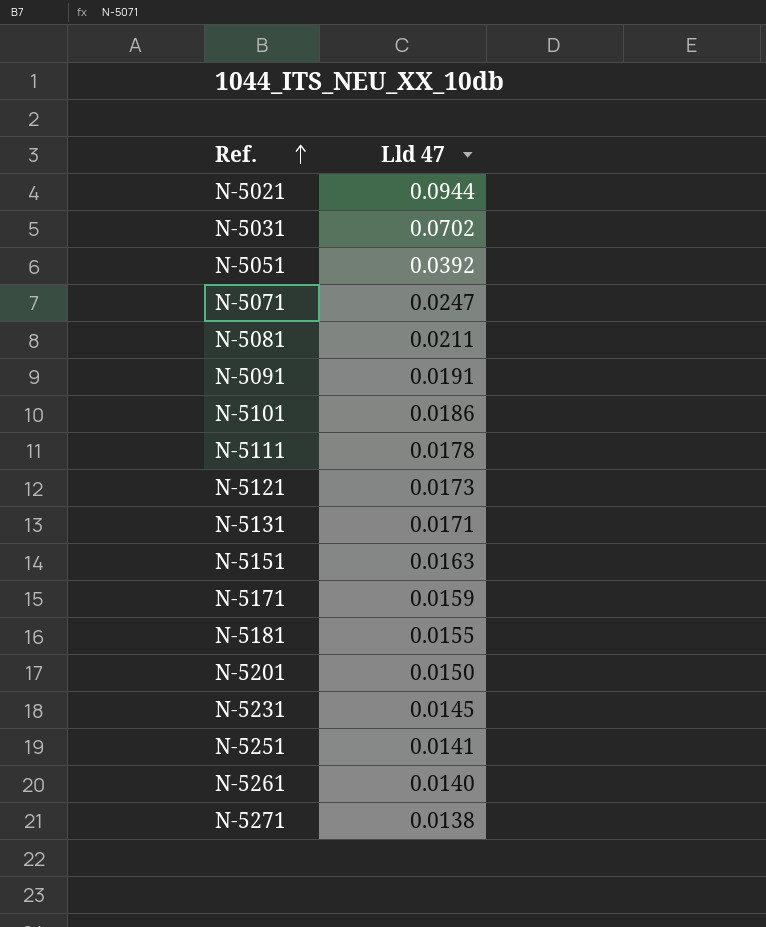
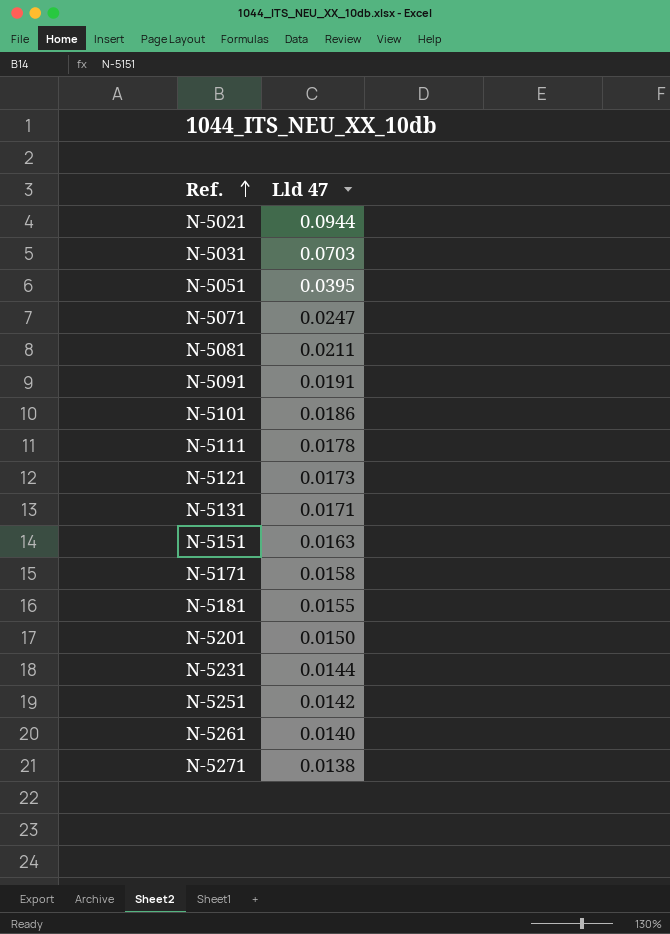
N-5031 | Lld 47: 0.0702 -> 0.0703
N-5051 | Lld 47: 0.0392 -> 0.0395
N-5171 | Lld 47: 0.0159 -> 0.0158
N-5231 | Lld 47: 0.0145 -> 0.0144
N-5251 | Lld 47: 0.0141 -> 0.0142

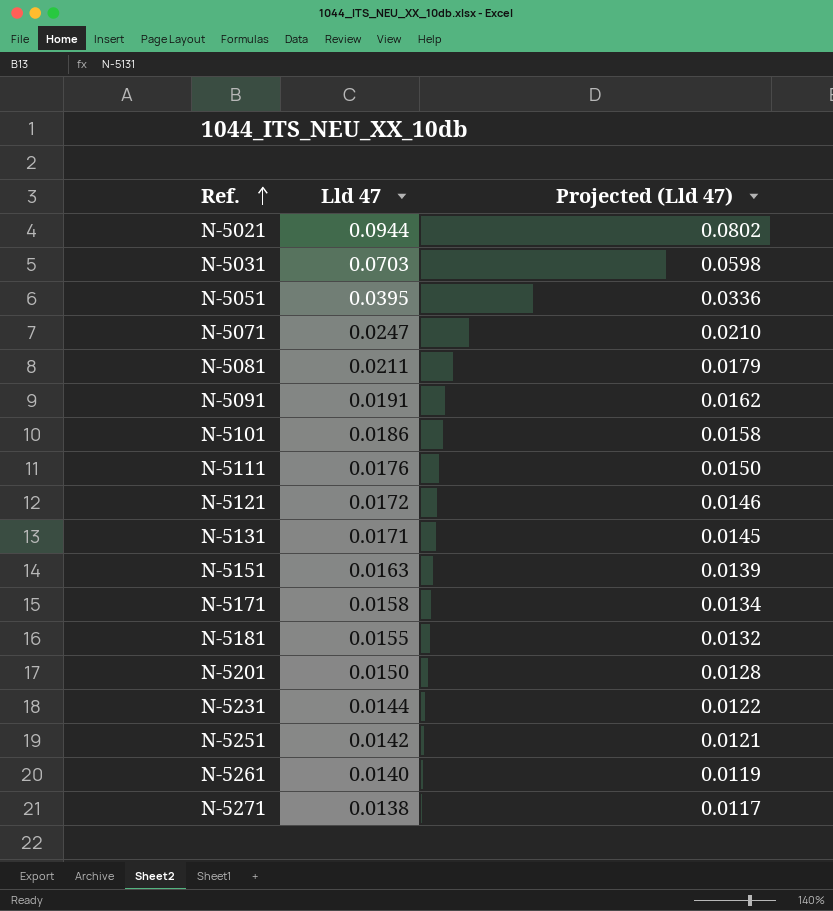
column Projected (Lld 47) | formula: none -> [Lld 47] * 0.85
N-5111 | Lld 47: 0.0178 -> 0.0176
N-5121 | Lld 47: 0.0173 -> 0.0172

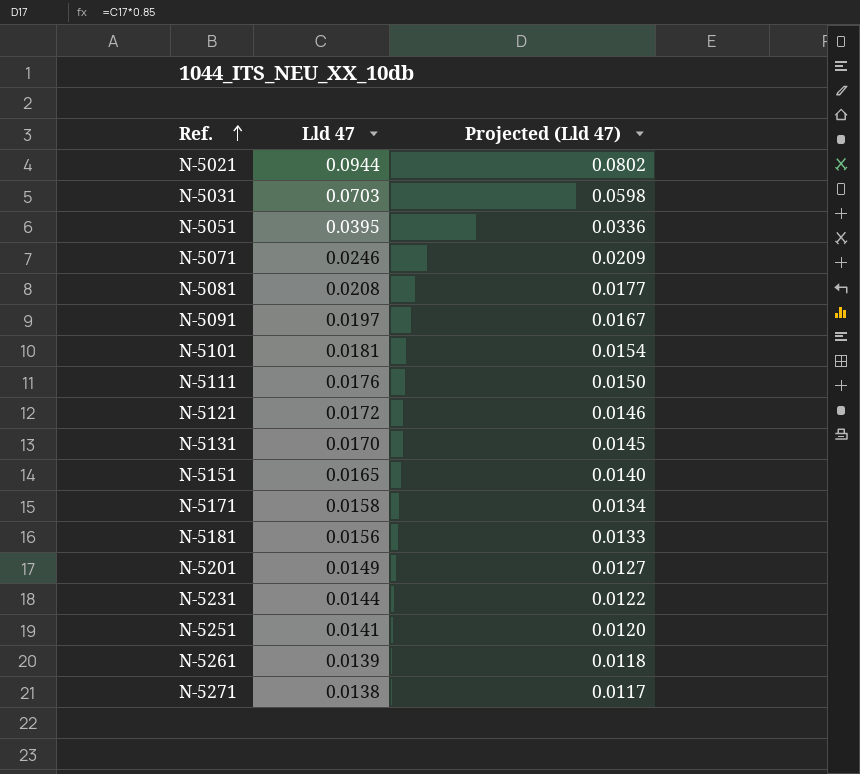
N-5071 | Lld 47: 0.0247 -> 0.0246
N-5071 | Projected (Lld 47): 0.0210 -> 0.0209
N-5081 | Lld 47: 0.0211 -> 0.0208
N-5081 | Projected (Lld 47): 0.0179 -> 0.0177
N-5091 | Lld 47: 0.0191 -> 0.0197
N-5091 | Projected (Lld 47): 0.0162 -> 0.0167
N-5101 | Lld 47: 0.0186 -> 0.0181
N-5101 | Projected (Lld 47): 0.0158 -> 0.0154
N-5131 | Lld 47: 0.0171 -> 0.0170
N-5151 | Lld 47: 0.0163 -> 0.0165
N-5151 | Projected (Lld 47): 0.0139 -> 0.0140
N-5181 | Lld 47: 0.0155 -> 0.0156
N-5181 | Projected (Lld 47): 0.0132 -> 0.0133
N-5201 | Lld 47: 0.0150 -> 0.0149
N-5201 | Projected (Lld 47): 0.0128 -> 0.0127
N-5251 | Lld 47: 0.0142 -> 0.0141
N-5251 | Projected (Lld 47): 0.0121 -> 0.0120
N-5261 | Lld 47: 0.0140 -> 0.0139
N-5261 | Projected (Lld 47): 0.0119 -> 0.0118

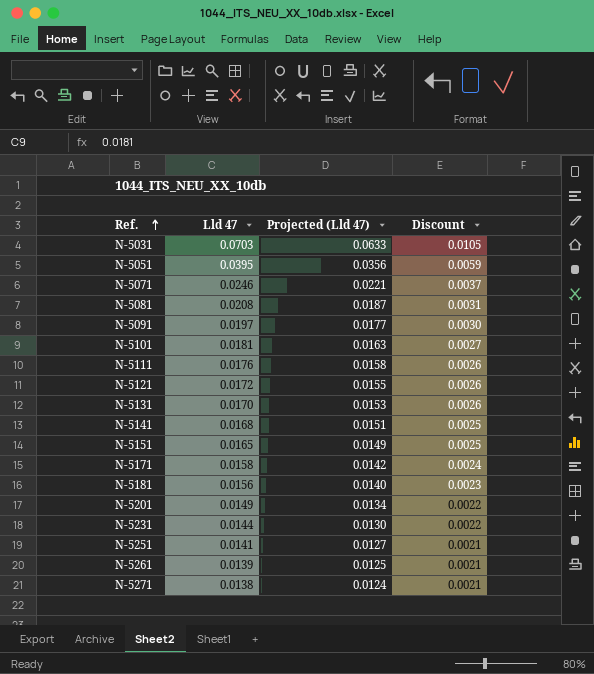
column Projected (Lld 47) | formula: [Lld 47] * 0.85 -> [Lld 47] * 0.9
column Discount | formula: none -> [Lld 47] * 0.15
row N-5021: 0.0944 | 0.0802 -> none
row N-5141: none -> 0.0168 | 0.0151 | 0.0025

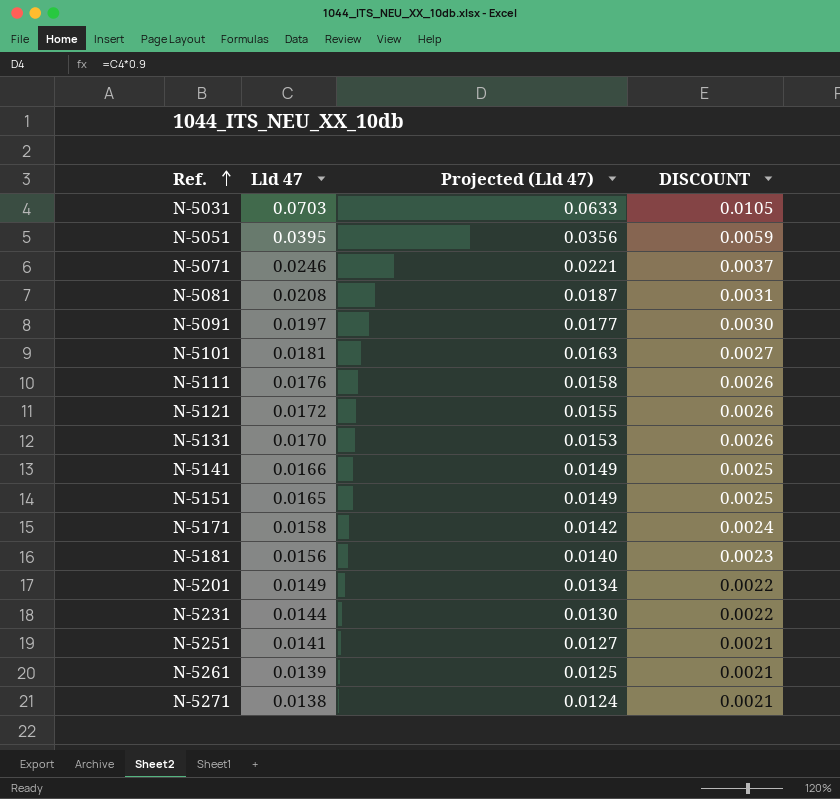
column name: Discount -> DISCOUNT
N-5141 | Lld 47: 0.0168 -> 0.0166
N-5141 | Projected (Lld 47): 0.0151 -> 0.0149

